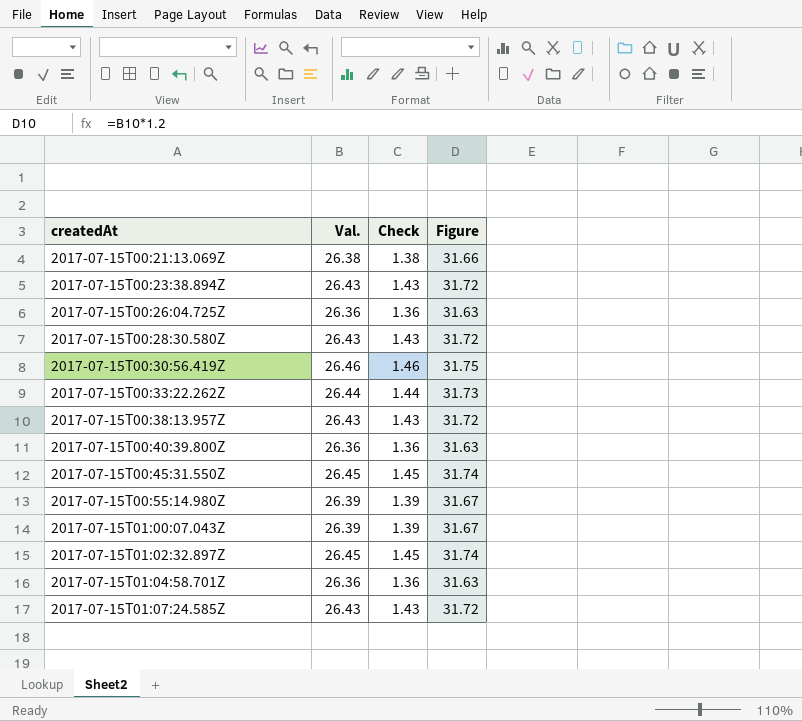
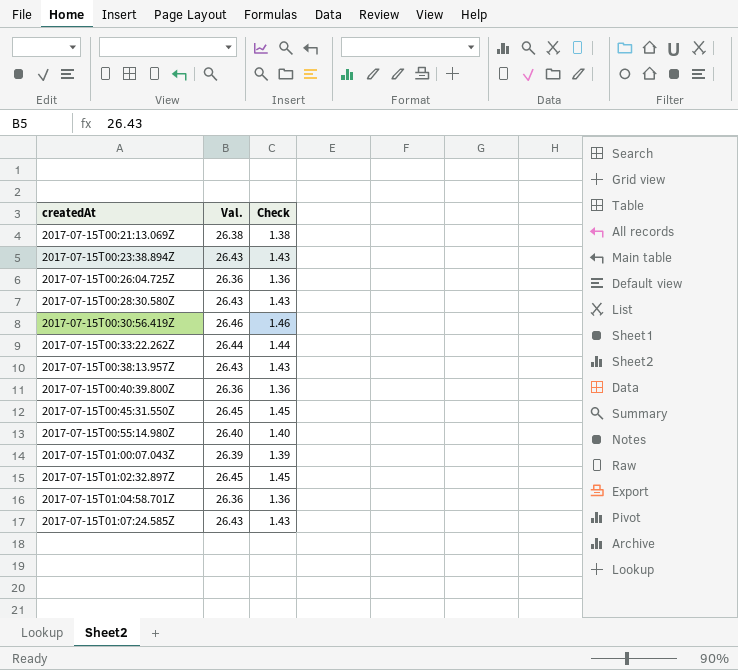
column Figure | formula: [Val.] * 1.2 -> none
2017-07-15T00:55:14.980Z | Val.: 26.39 -> 26.40
2017-07-15T00:55:14.980Z | Check: 1.39 -> 1.40

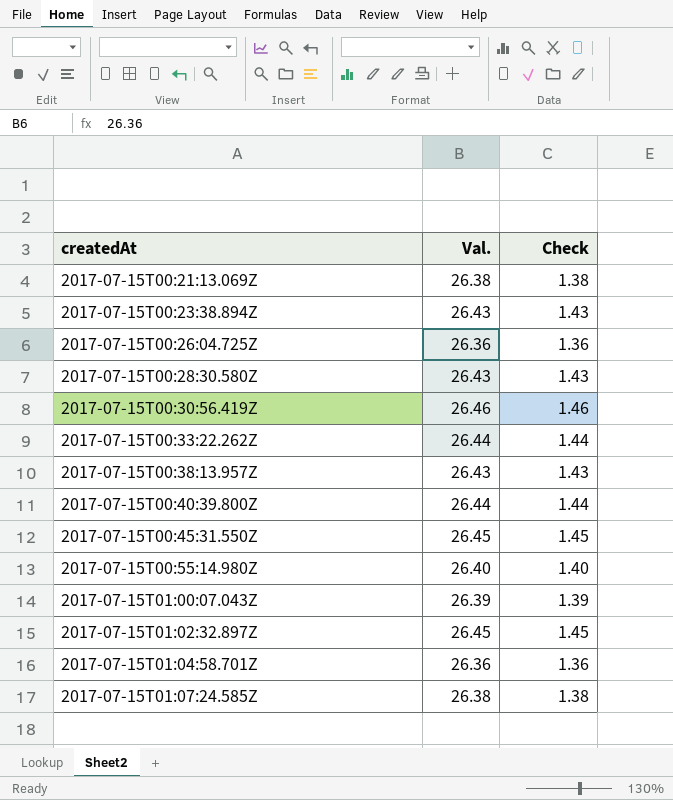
2017-07-15T00:40:39.800Z | Val.: 26.36 -> 26.44
2017-07-15T00:40:39.800Z | Check: 1.36 -> 1.44
2017-07-15T01:07:24.585Z | Val.: 26.43 -> 26.38
2017-07-15T01:07:24.585Z | Check: 1.43 -> 1.38

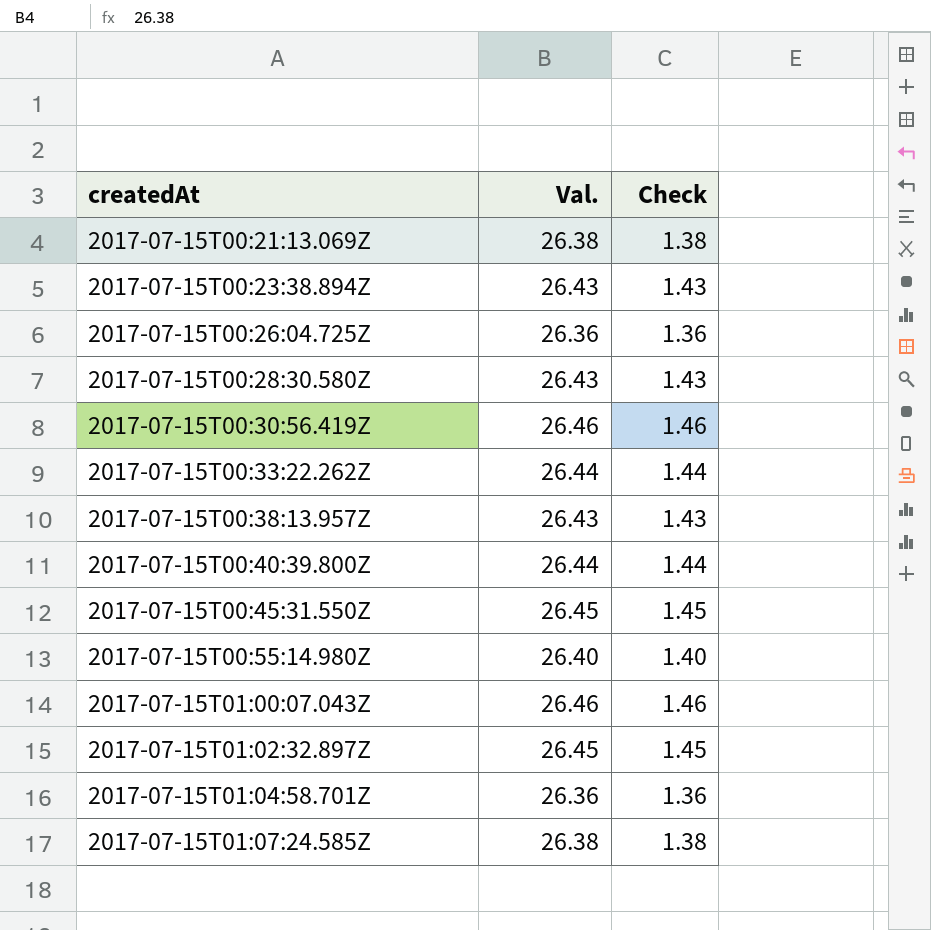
2017-07-15T01:00:07.043Z | Val.: 26.39 -> 26.46
2017-07-15T01:00:07.043Z | Check: 1.39 -> 1.46

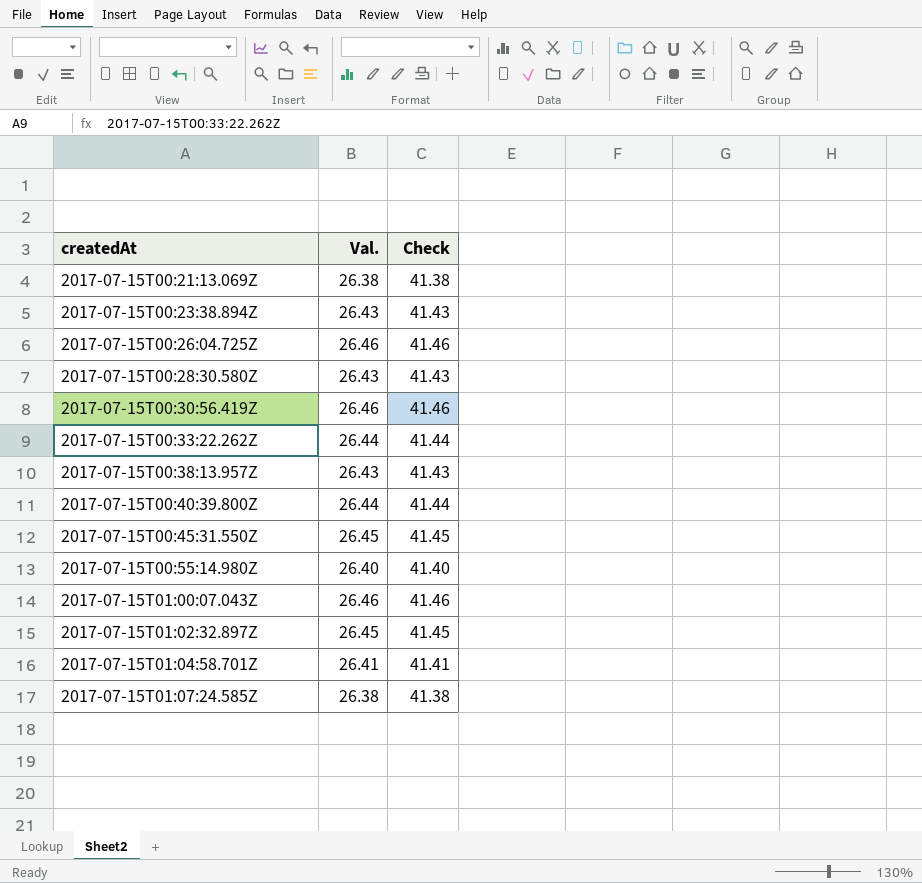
column Check | formula: [Val.] - 25 -> [Val.] + 15
2017-07-15T00:26:04.725Z | Val.: 26.36 -> 26.46
2017-07-15T01:04:58.701Z | Val.: 26.36 -> 26.41

